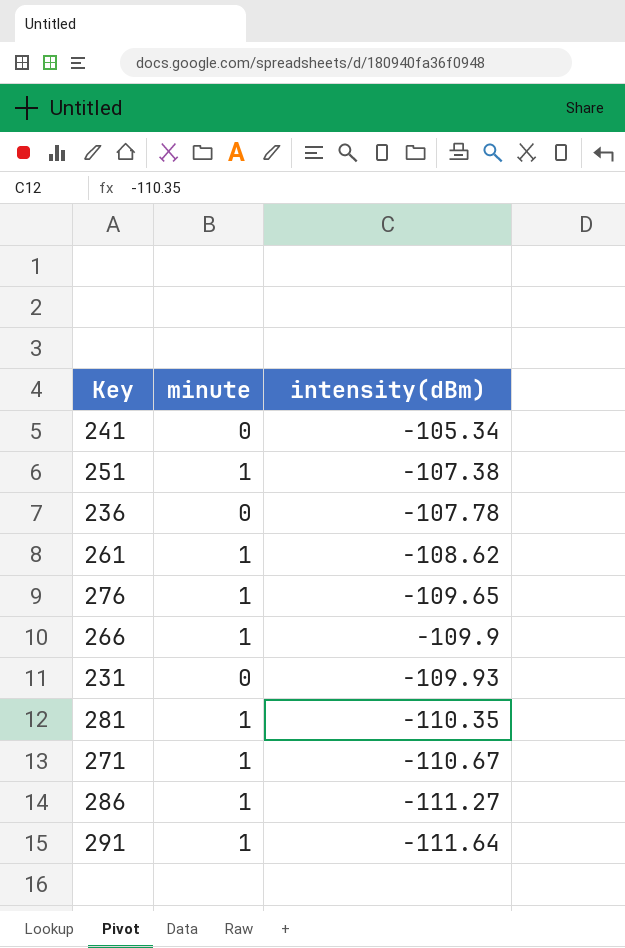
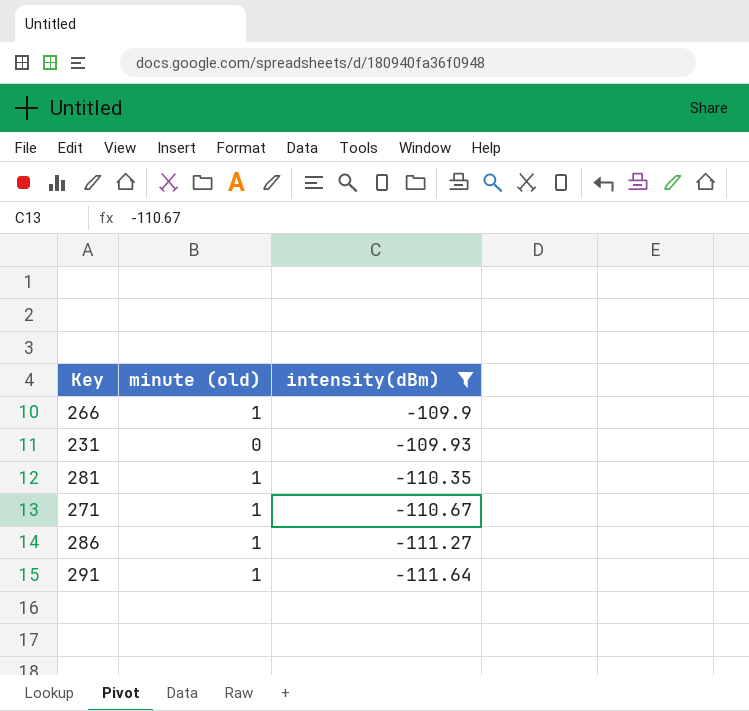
filter: none -> intensity(dBm) <= -109.9
column name: minute -> minute (old)

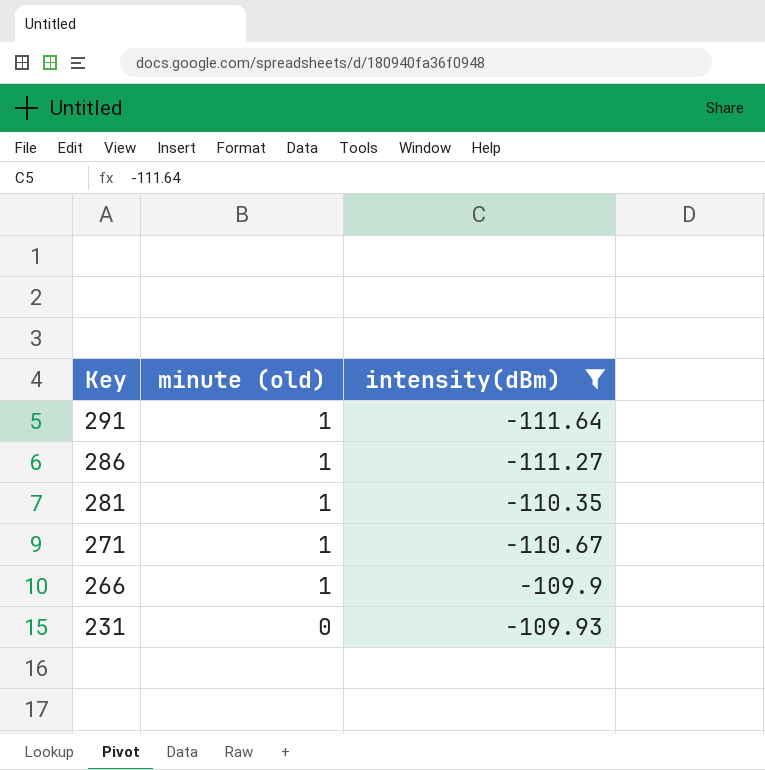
row order: intensity(dBm) descending -> Key descending

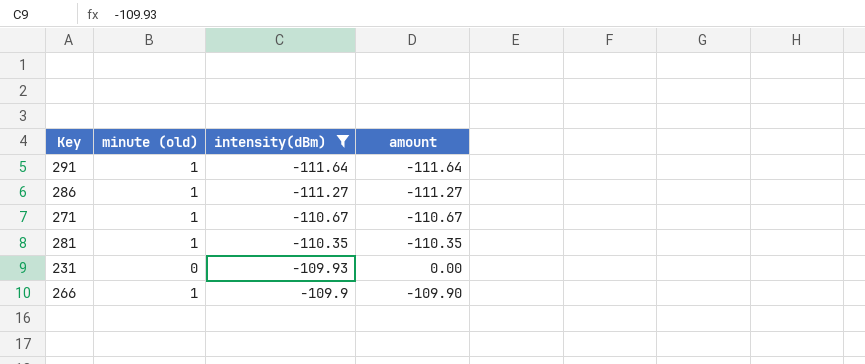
row order: Key descending -> intensity(dBm) ascending
column amount | formula: none -> [minute (old)] * [intensity(dBm)]

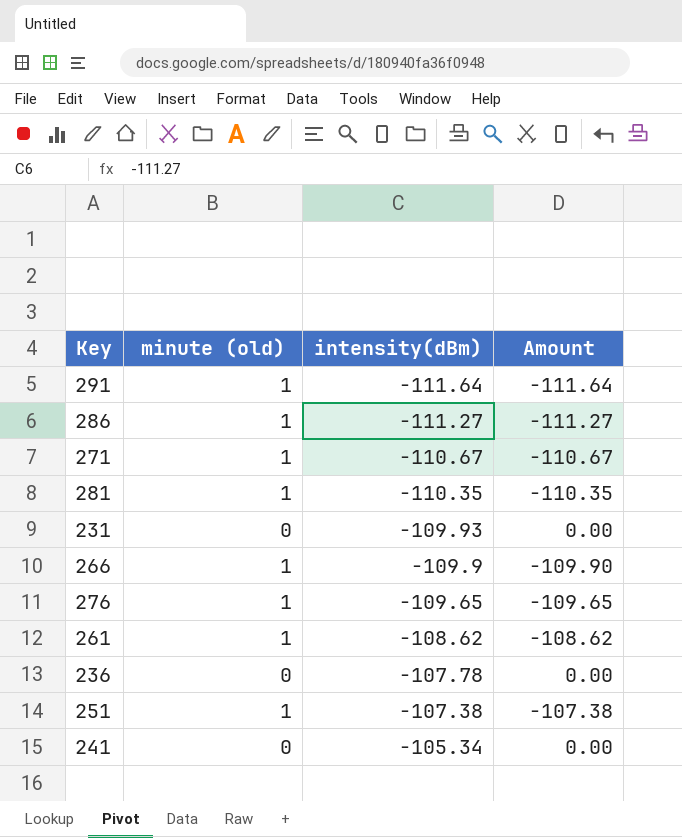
filter: intensity(dBm) <= -109.9 -> none
column name: amount -> Amount

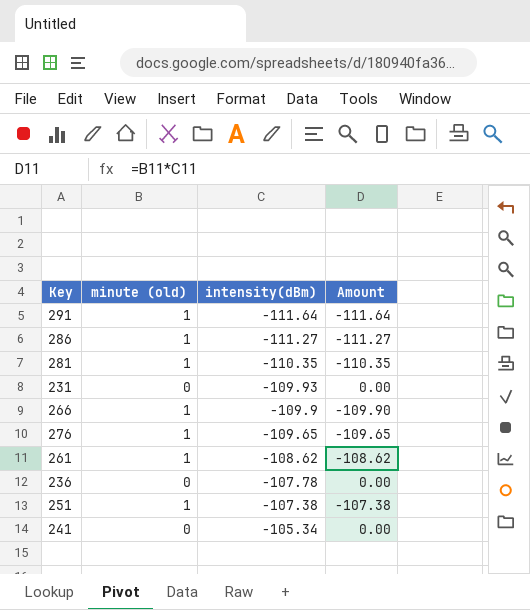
row 271: 1 | -110.67 | -110.67 -> none

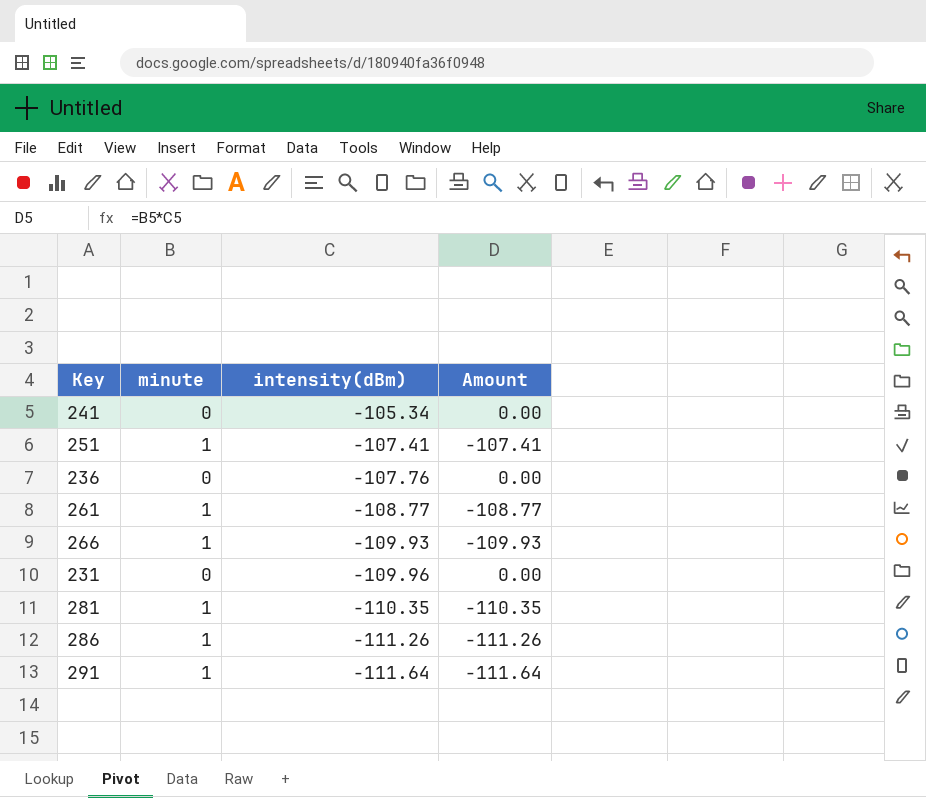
row order: intensity(dBm) ascending -> intensity(dBm) descending
column name: minute (old) -> minute
row 276: 1 | -109.65 | -109.65 -> none
251 | intensity(dBm): -107.38 -> -107.41
251 | Amount: -107.38 -> -107.41
236 | intensity(dBm): -107.78 -> -107.76
261 | intensity(dBm): -108.62 -> -108.77
261 | Amount: -108.62 -> -108.77
266 | intensity(dBm): -109.9 -> -109.93
266 | Amount: -109.90 -> -109.93
231 | intensity(dBm): -109.93 -> -109.96
286 | intensity(dBm): -111.27 -> -111.26
286 | Amount: -111.27 -> -111.26

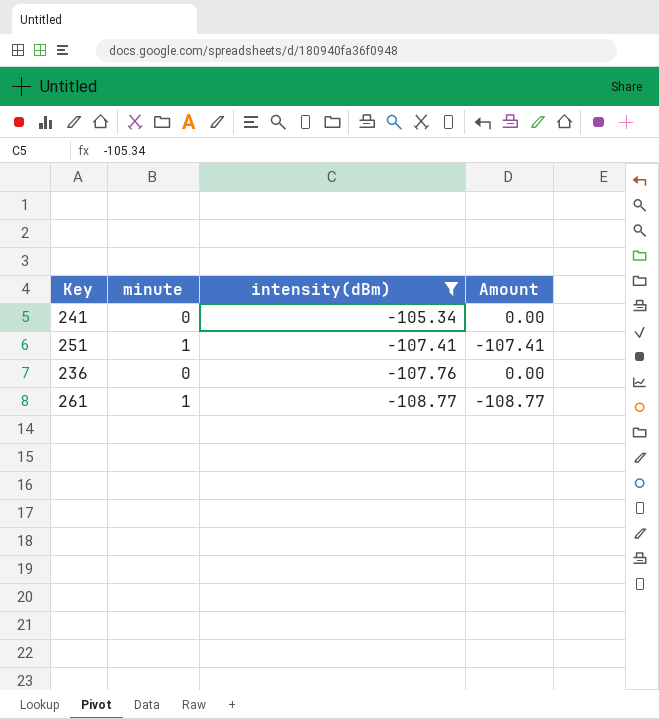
filter: none -> intensity(dBm) >= -108.77

